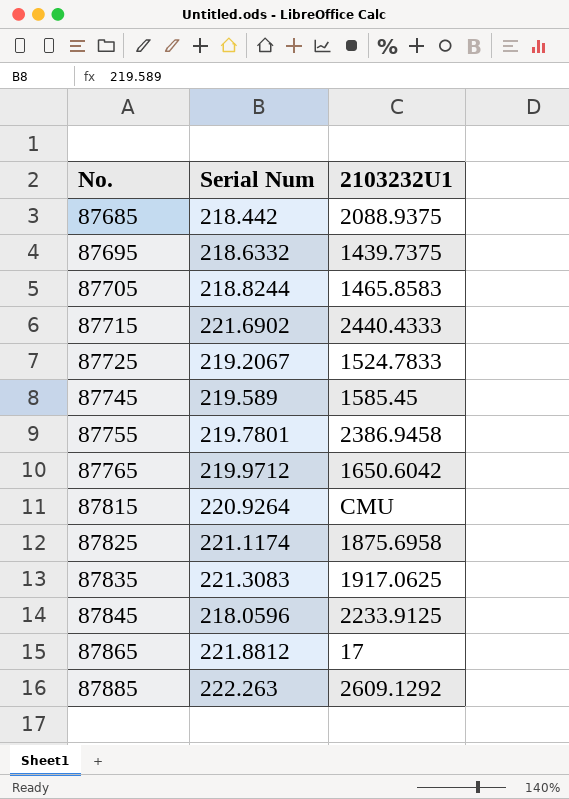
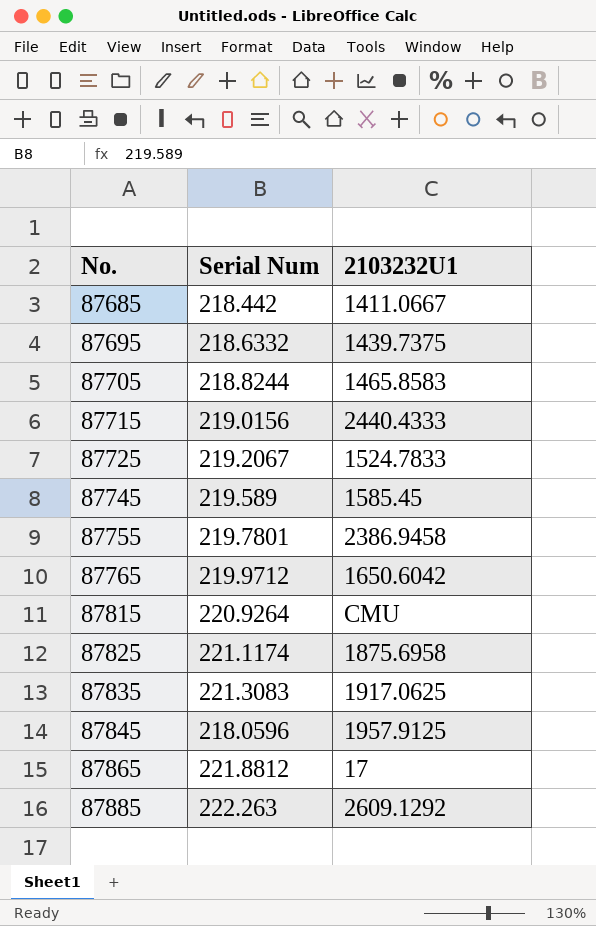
87685 | 2103232U1: 2088.9375 -> 1411.0667
87715 | Serial Num: 221.6902 -> 219.0156
87845 | 2103232U1: 2233.9125 -> 1957.9125

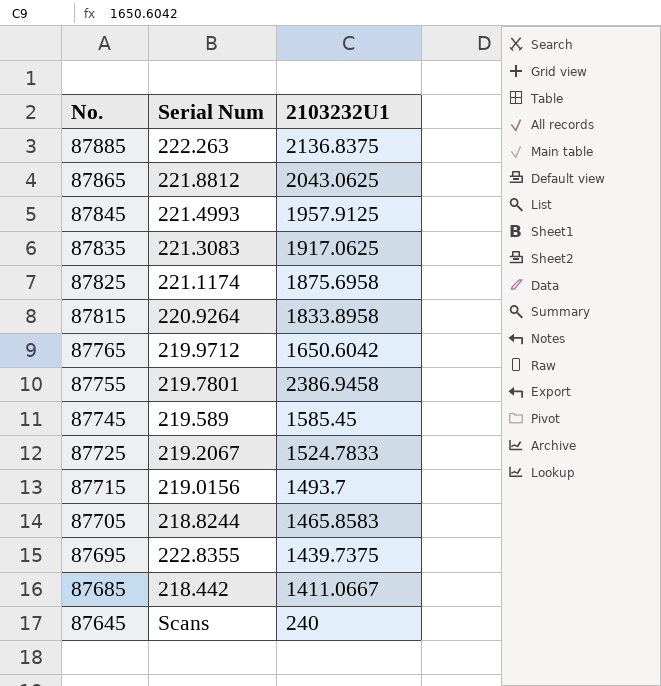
row order: No. ascending -> No. descending
87885 | 2103232U1: 2609.1292 -> 2136.8375
87865 | 2103232U1: 17 -> 2043.0625
87845 | Serial Num: 218.0596 -> 221.4993
87815 | 2103232U1: CMU -> 1833.8958
87715 | 2103232U1: 2440.4333 -> 1493.7
87695 | Serial Num: 218.6332 -> 222.8355
row 87645: none -> Scans | 240

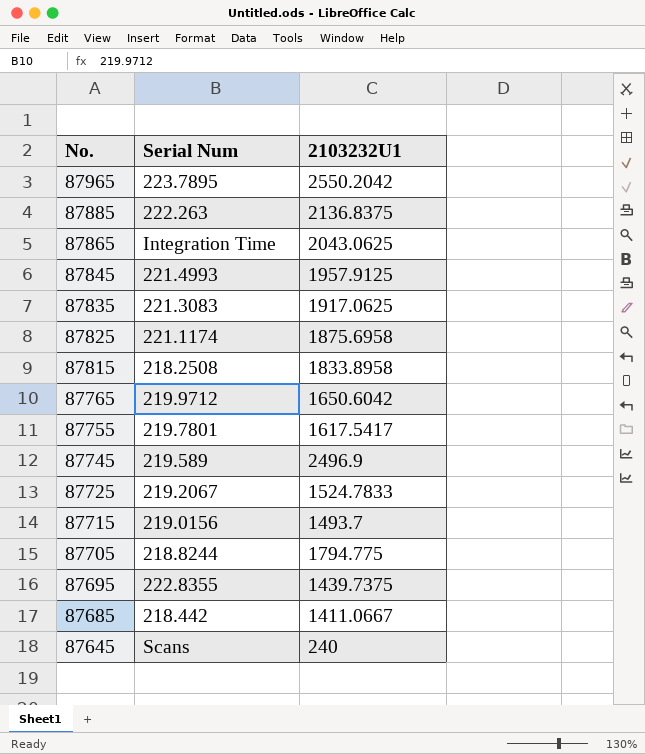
row 87965: none -> 223.7895 | 2550.2042
87865 | Serial Num: 221.8812 -> Integration Time
87815 | Serial Num: 220.9264 -> 218.2508
87755 | 2103232U1: 2386.9458 -> 1617.5417
87745 | 2103232U1: 1585.45 -> 2496.9
87705 | 2103232U1: 1465.8583 -> 1794.775

